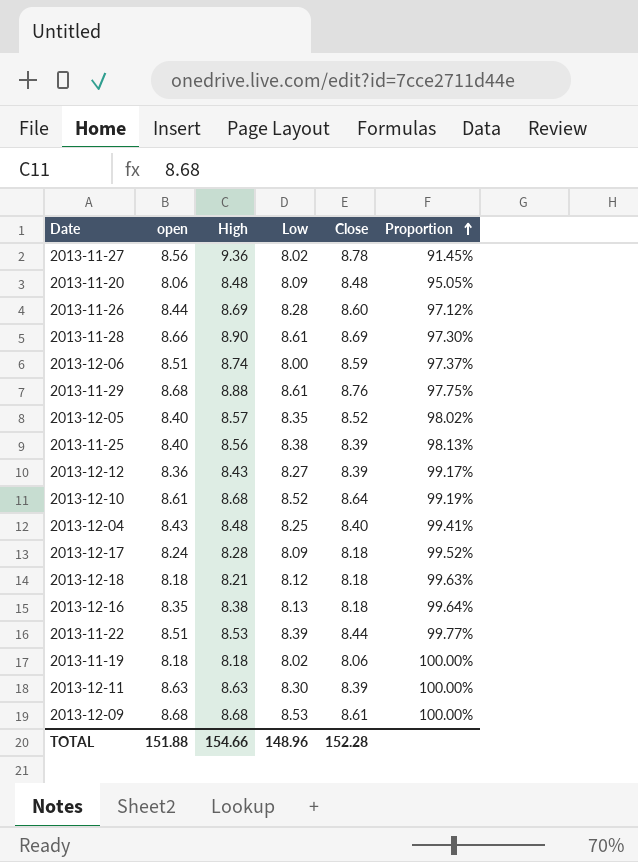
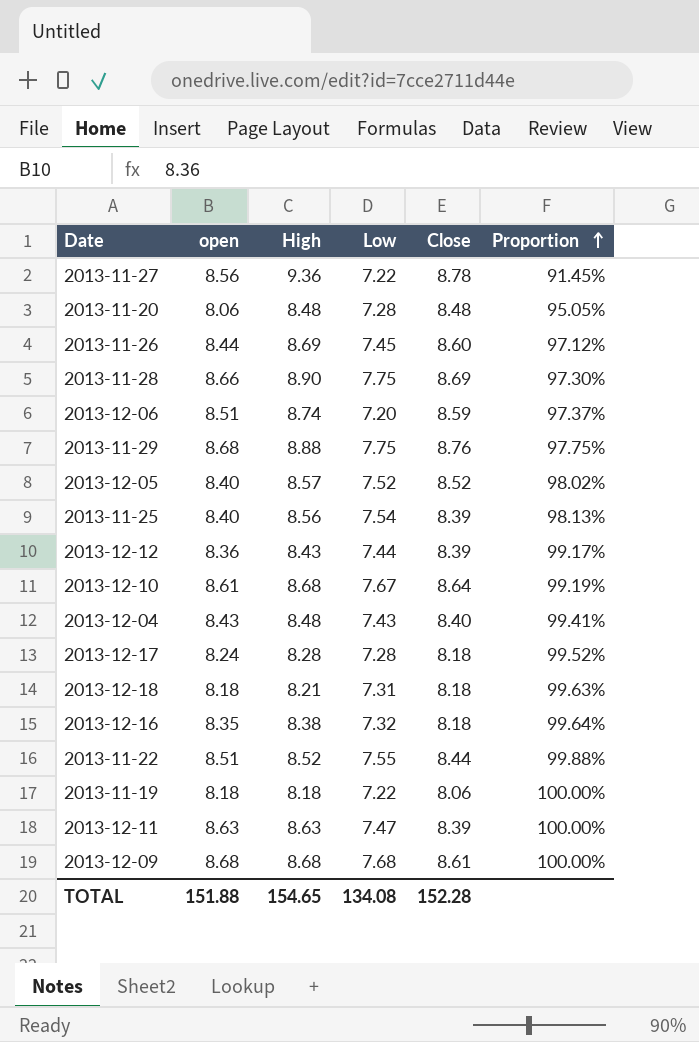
2013-11-27 | Low: 8.02 -> 7.22
2013-11-20 | Low: 8.09 -> 7.28
2013-11-26 | Low: 8.28 -> 7.45
2013-11-28 | Low: 8.61 -> 7.75
2013-12-06 | Low: 8.00 -> 7.20
2013-11-29 | Low: 8.61 -> 7.75
2013-12-05 | Low: 8.35 -> 7.52
2013-11-25 | Low: 8.38 -> 7.54
2013-12-12 | Low: 8.27 -> 7.44
2013-12-10 | Low: 8.52 -> 7.67
2013-12-04 | Low: 8.25 -> 7.43
2013-12-17 | Low: 8.09 -> 7.28
2013-12-18 | Low: 8.12 -> 7.31
2013-12-16 | Low: 8.13 -> 7.32
2013-11-22 | High: 8.53 -> 8.52
2013-11-22 | Low: 8.39 -> 7.55
2013-11-22 | Proportion: 99.77% -> 99.88%
2013-11-19 | Low: 8.02 -> 7.22
2013-12-11 | Low: 8.30 -> 7.47
2013-12-09 | Low: 8.53 -> 7.68
TOTAL | High: 154.66 -> 154.65
TOTAL | Low: 148.96 -> 134.08

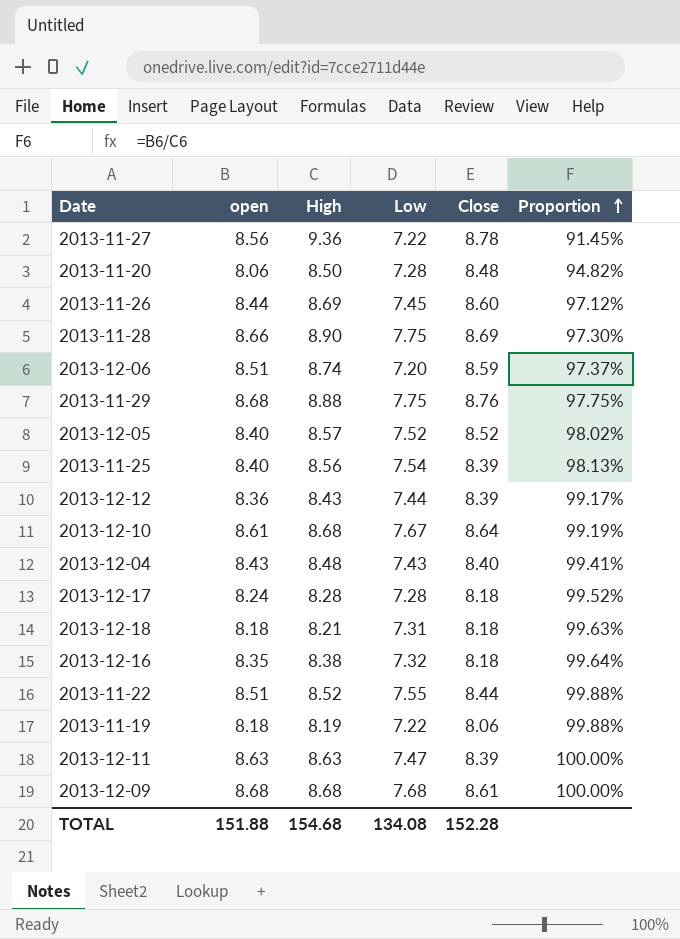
2013-11-20 | High: 8.48 -> 8.50
2013-11-20 | Proportion: 95.05% -> 94.82%
2013-11-19 | High: 8.18 -> 8.19
2013-11-19 | Proportion: 100.00% -> 99.88%
TOTAL | High: 154.65 -> 154.68

